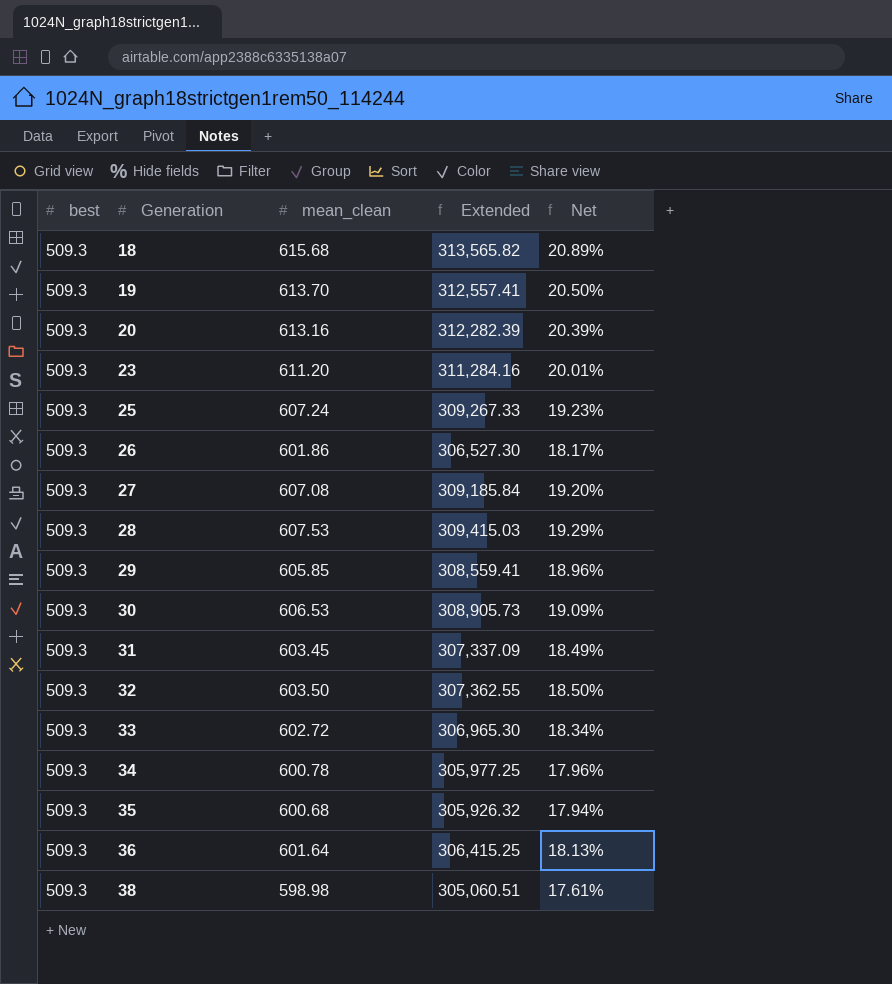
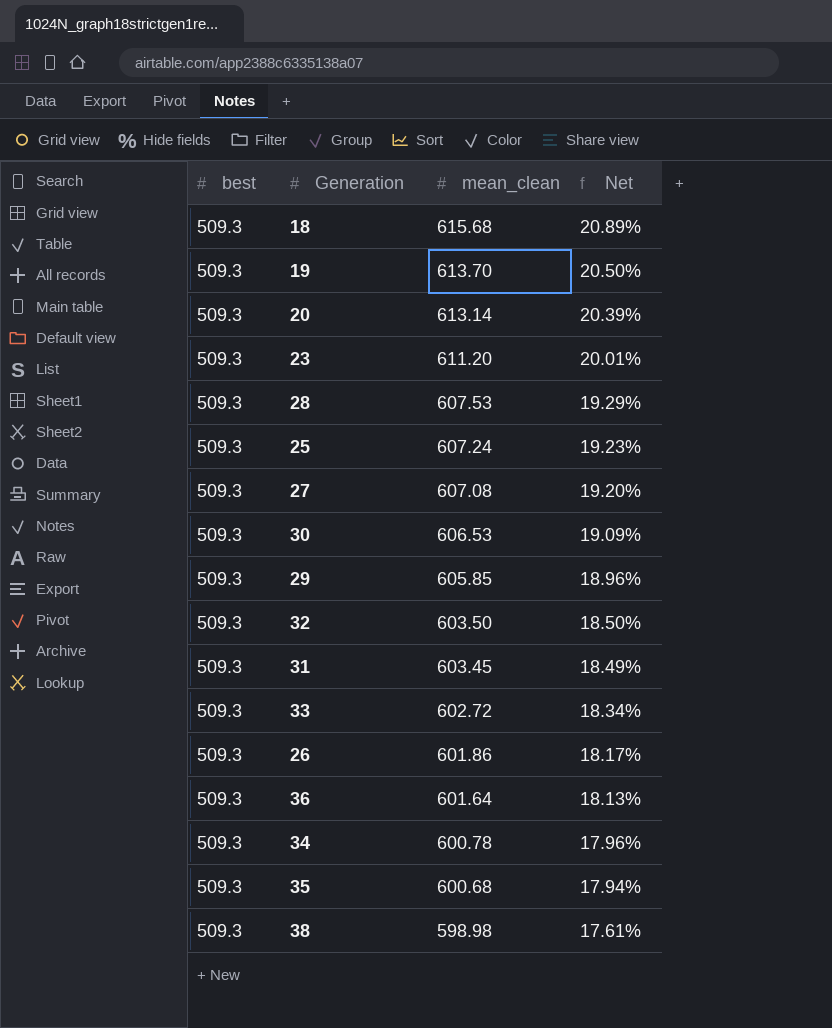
row order: Generation ascending -> mean_clean descending
column Extended | formula: [best] * [mean_clean] -> none
20 | mean_clean: 613.16 -> 613.14

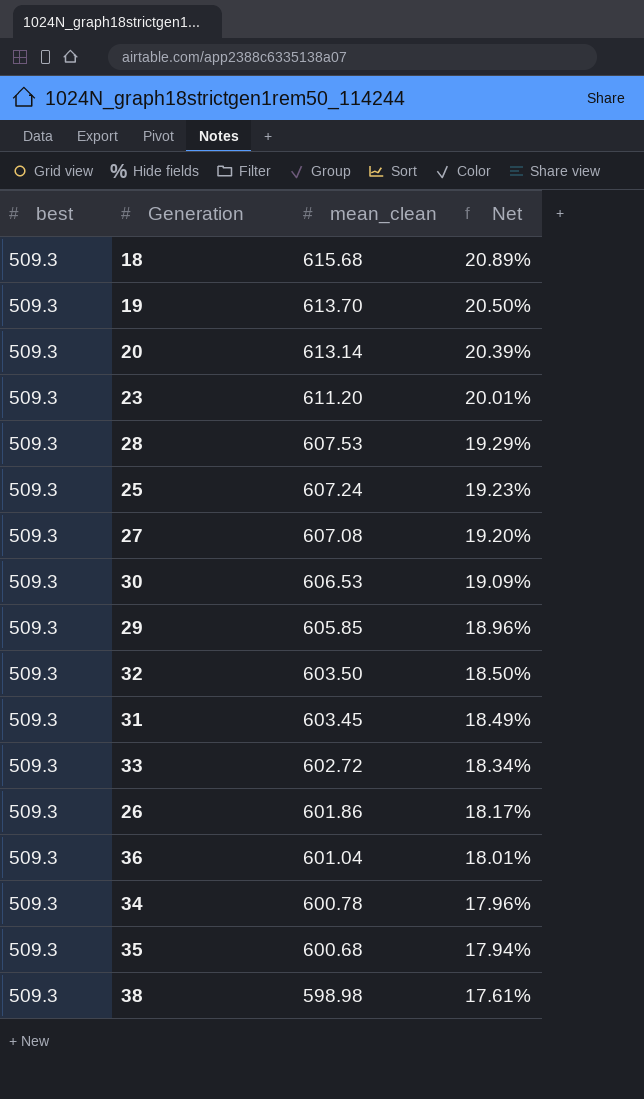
36 | mean_clean: 601.64 -> 601.04
36 | Net: 18.13% -> 18.01%

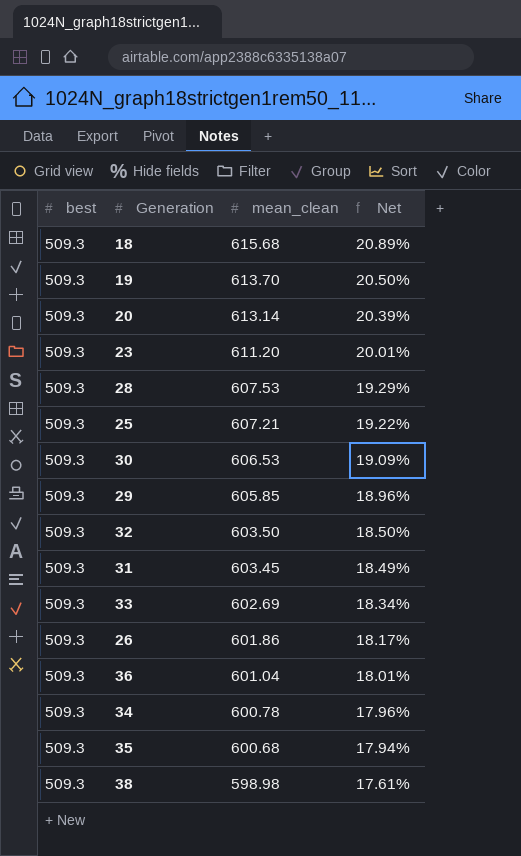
row 27: 509.3 | 607.08 | 19.20% -> none
25 | mean_clean: 607.24 -> 607.21
25 | Net: 19.23% -> 19.22%
33 | mean_clean: 602.72 -> 602.69

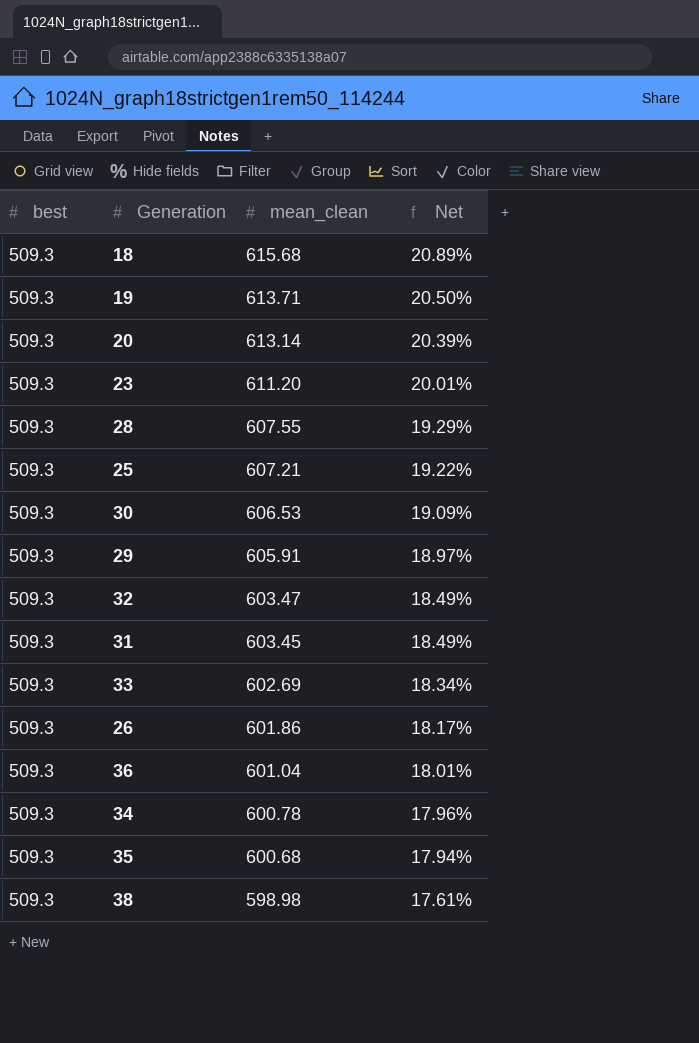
19 | mean_clean: 613.70 -> 613.71
28 | mean_clean: 607.53 -> 607.55
29 | mean_clean: 605.85 -> 605.91
29 | Net: 18.96% -> 18.97%
32 | mean_clean: 603.50 -> 603.47
32 | Net: 18.50% -> 18.49%

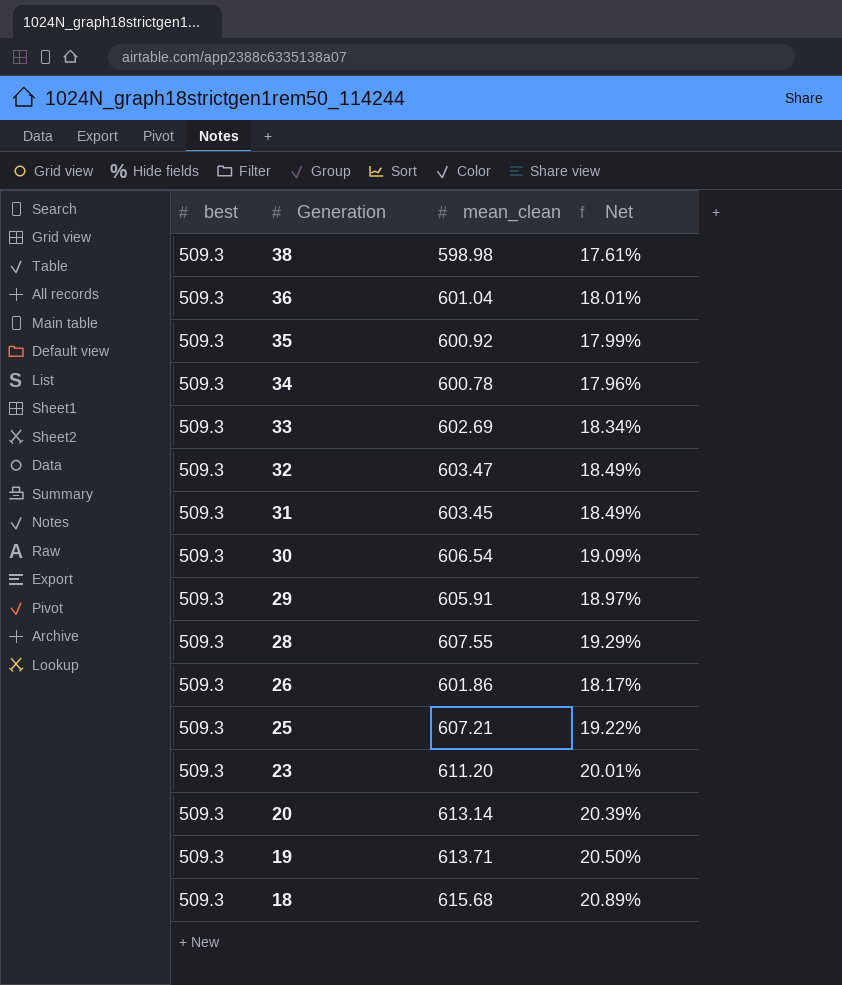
row order: mean_clean descending -> Generation descending
35 | mean_clean: 600.68 -> 600.92
35 | Net: 17.94% -> 17.99%
30 | mean_clean: 606.53 -> 606.54

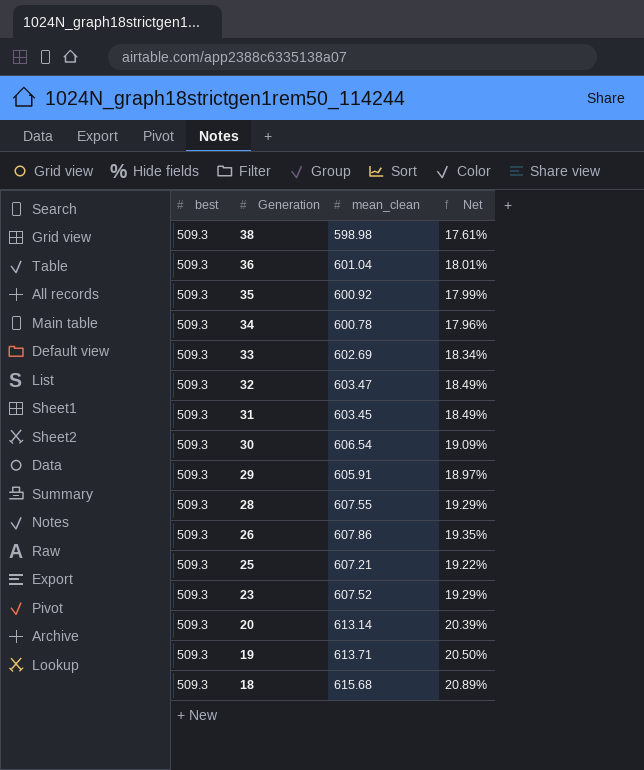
26 | mean_clean: 601.86 -> 607.86
26 | Net: 18.17% -> 19.35%
23 | mean_clean: 611.20 -> 607.52
23 | Net: 20.01% -> 19.29%

